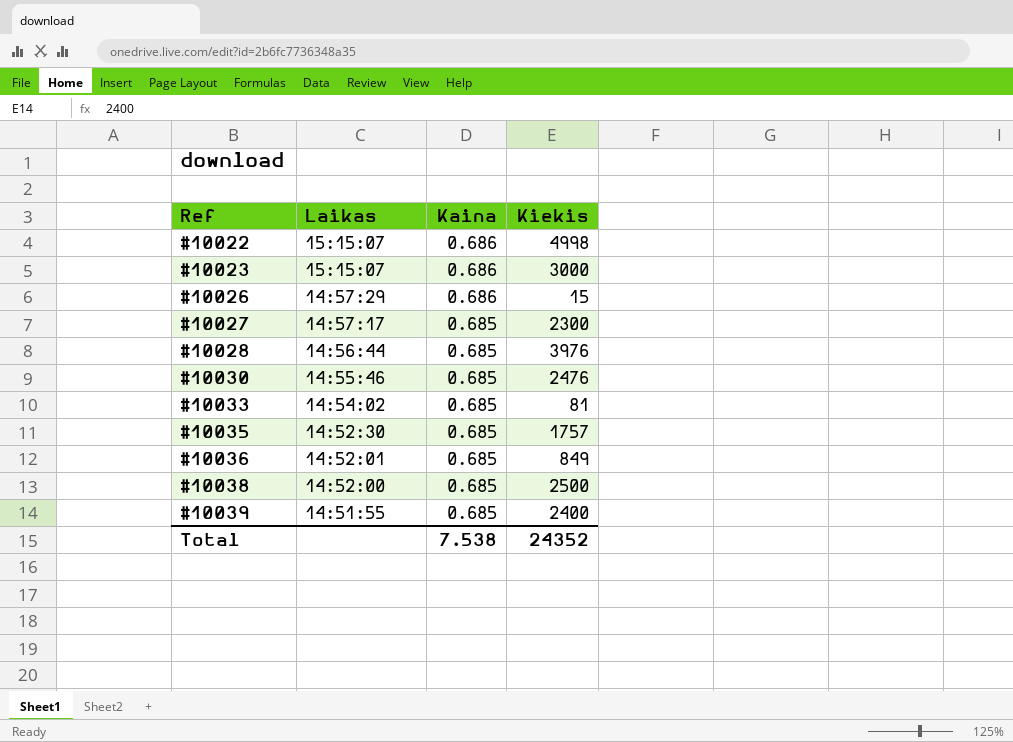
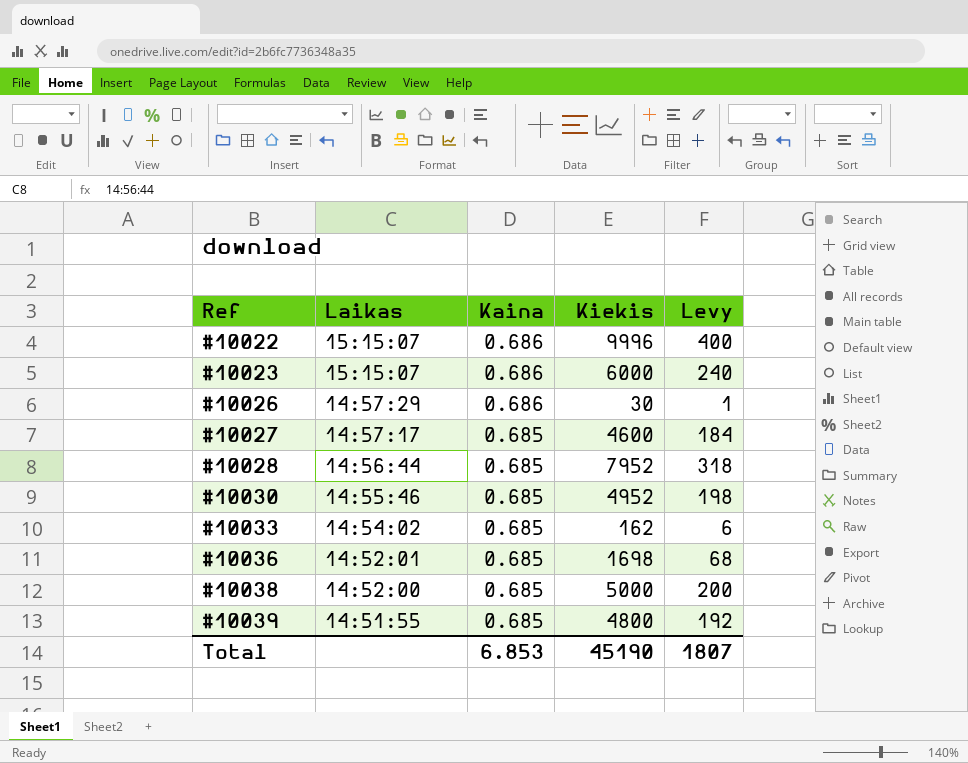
column Levy | formula: none -> [Kiekis] * 0.04
row #10035: 14:52:30 | 0.685 | 1757 -> none
#10022 | Kiekis: 4998 -> 9996
#10023 | Kiekis: 3000 -> 6000
#10026 | Kiekis: 15 -> 30
#10027 | Kiekis: 2300 -> 4600
#10028 | Kiekis: 3976 -> 7952
#10030 | Kiekis: 2476 -> 4952
#10033 | Kiekis: 81 -> 162
#10036 | Kiekis: 849 -> 1698
#10038 | Kiekis: 2500 -> 5000
#10039 | Kiekis: 2400 -> 4800
Total | Kaina: 7.538 -> 6.853
Total | Kiekis: 24352 -> 45190

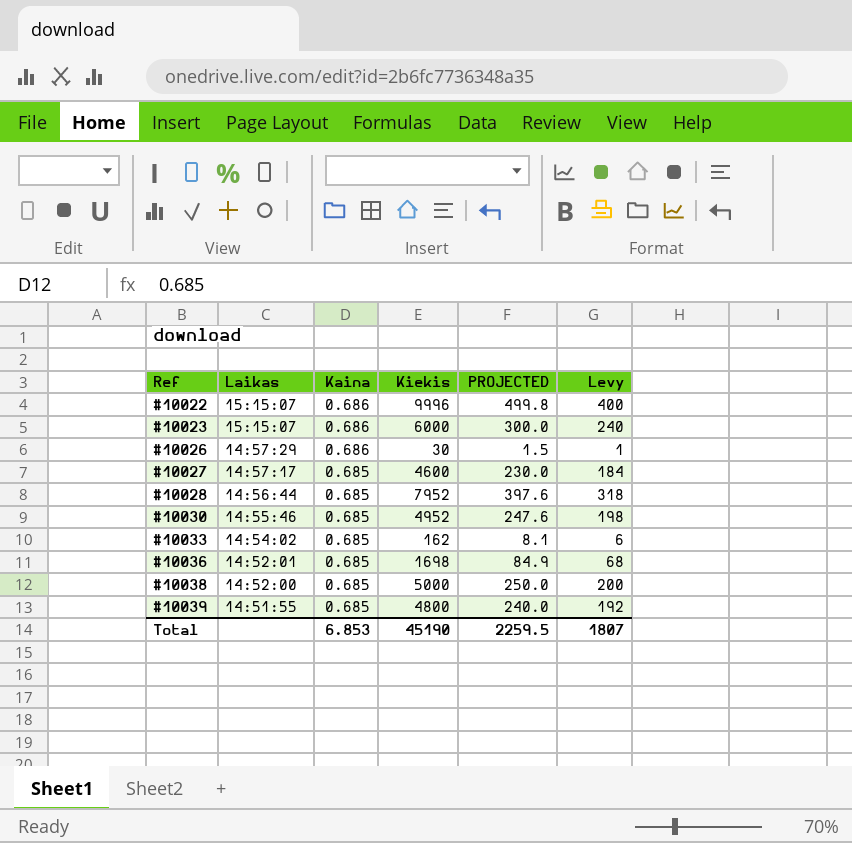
column PROJECTED | formula: none -> [Kiekis] * 0.05

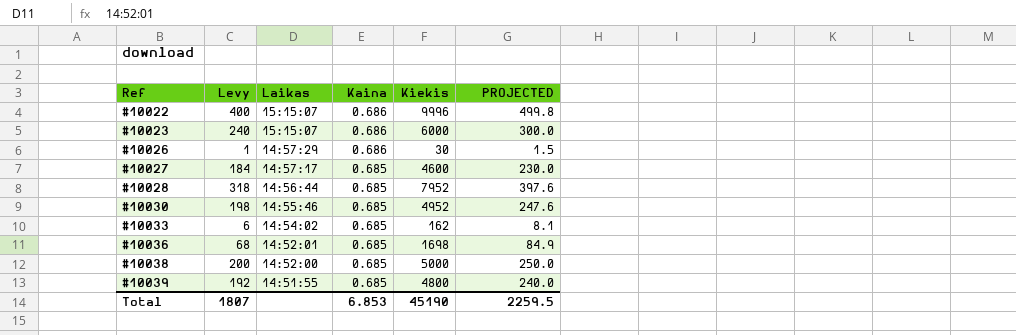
column Levy | position: 6 -> 2

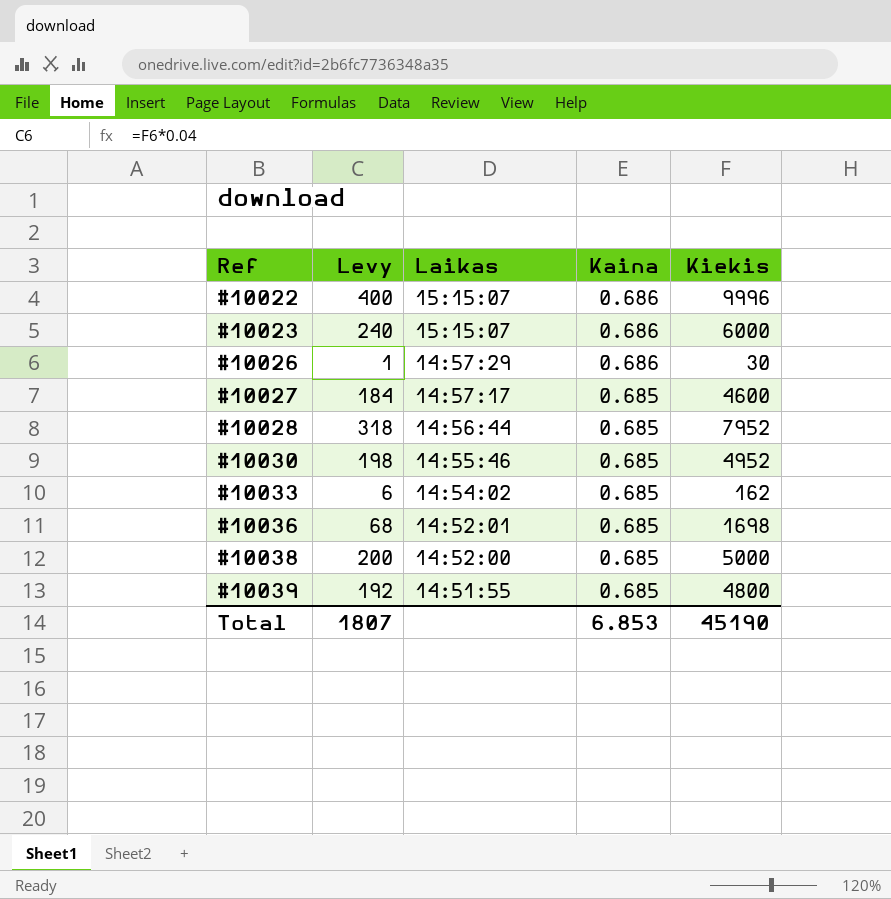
column PROJECTED | formula: [Kiekis] * 0.05 -> none

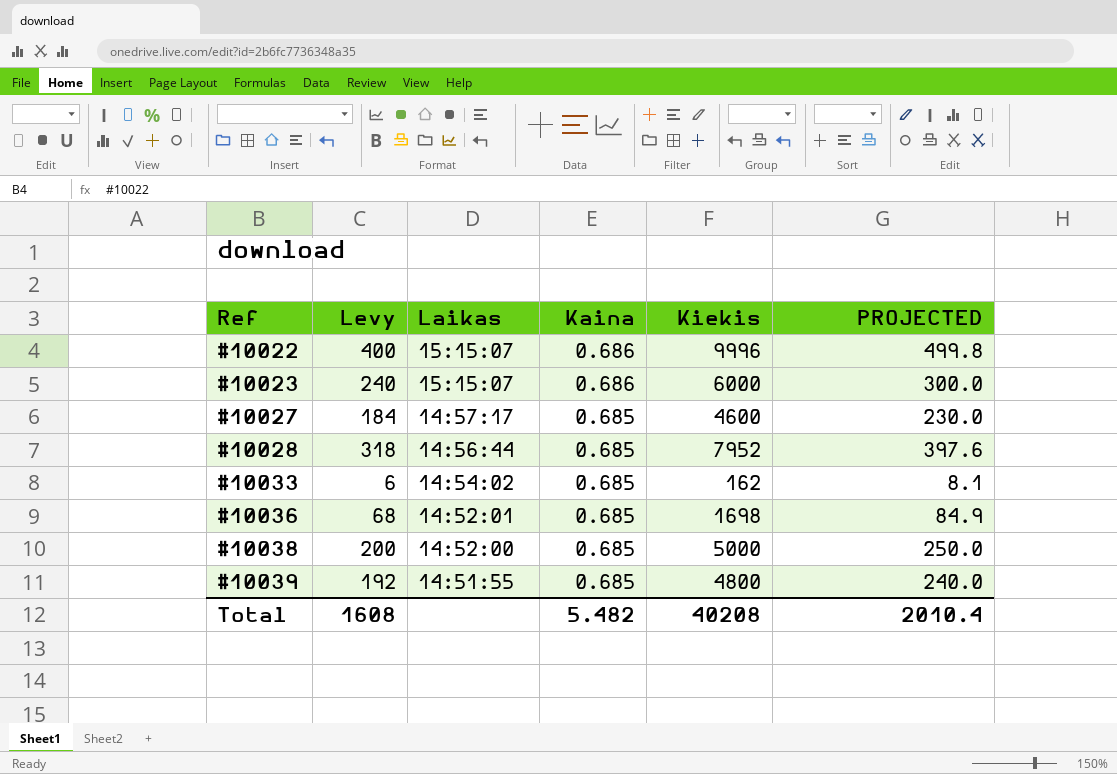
column PROJECTED | formula: none -> [Kiekis] * 0.05
row #10026: 1 | 14:57:29 | 0.686 | 30 -> none
row #10030: 198 | 14:55:46 | 0.685 | 4952 -> none
Total | Levy: 1807 -> 1608
Total | Kaina: 6.853 -> 5.482
Total | Kiekis: 45190 -> 40208

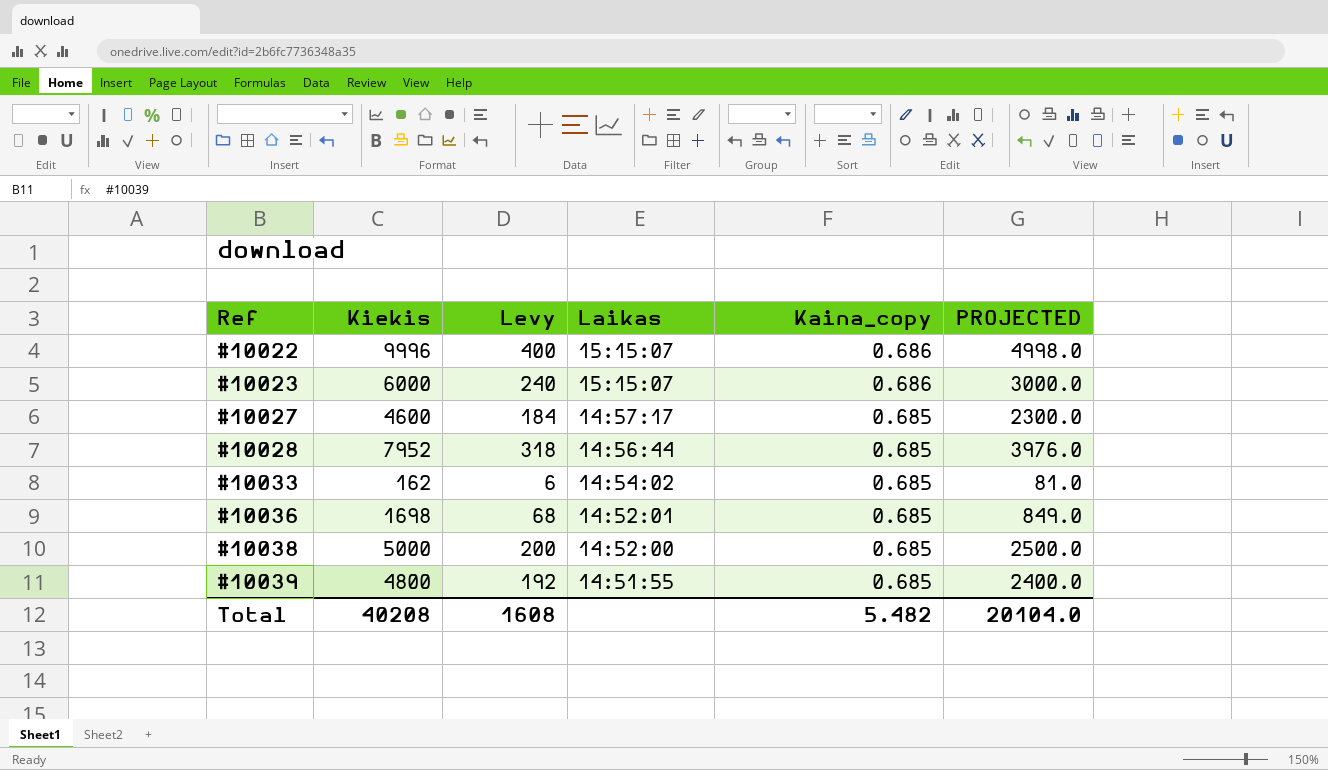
column Kiekis | position: 5 -> 2
column name: Kaina -> Kaina_copy
column PROJECTED | formula: [Kiekis] * 0.05 -> [Kiekis] * 0.5
Total | PROJECTED: 2010.4 -> 20104.0

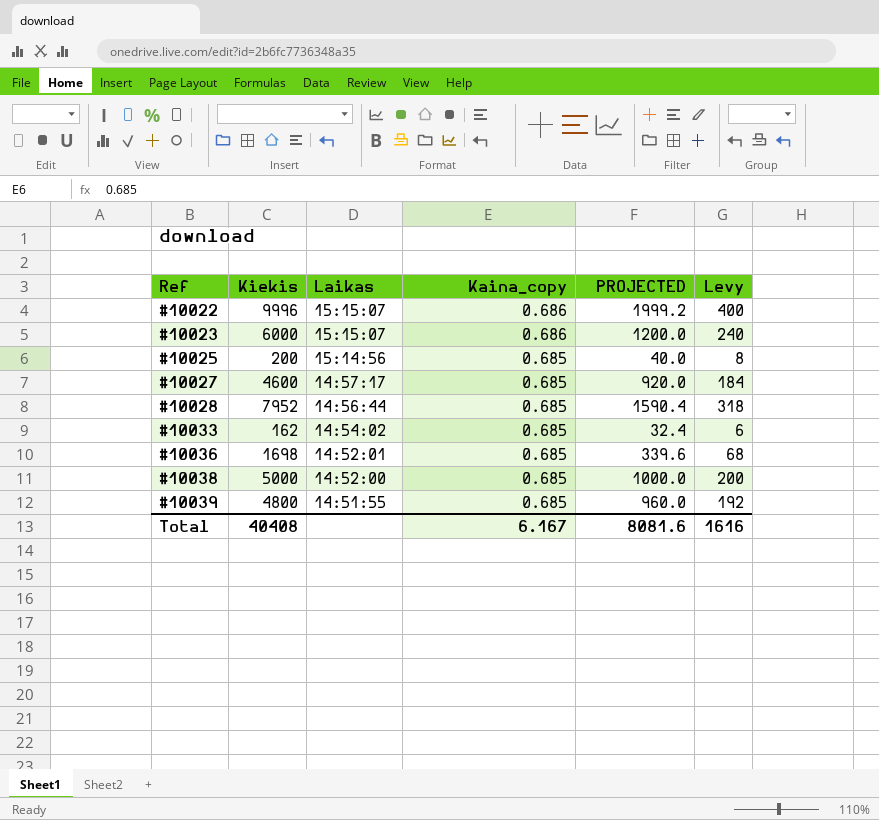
column PROJECTED | formula: [Kiekis] * 0.5 -> [Kiekis] * 0.2
column Levy | position: 3 -> 6
row #10025: none -> 200 | 15:14:56 | 0.685 | 40.0 | 8
Total | Kiekis: 40208 -> 40408
Total | Kaina_copy: 5.482 -> 6.167
Total | PROJECTED: 20104.0 -> 8081.6
Total | Levy: 1608 -> 1616

